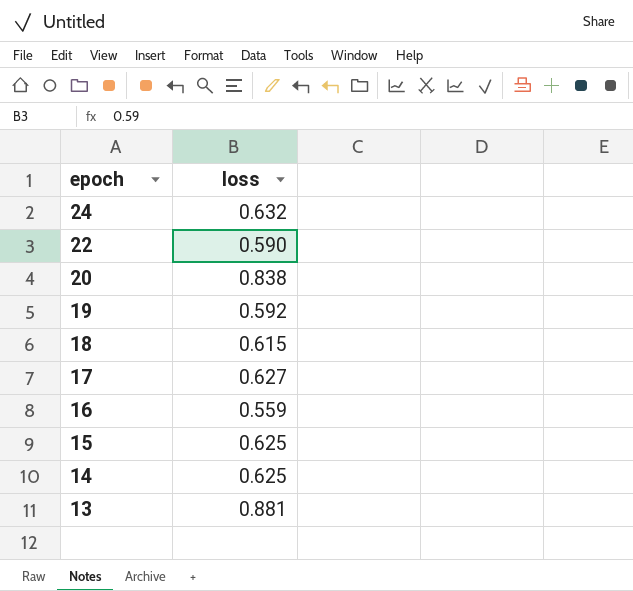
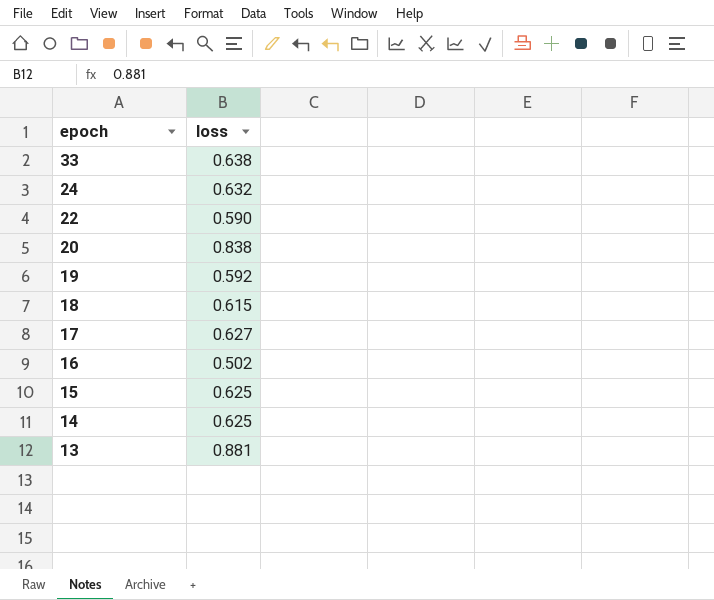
row 33: none -> 0.638
16 | loss: 0.559 -> 0.502

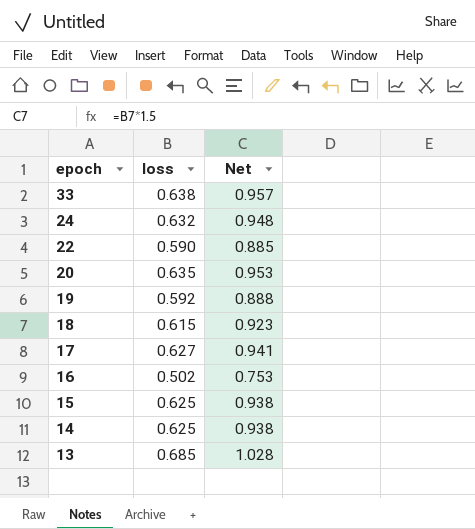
column Net | formula: none -> [loss] * 1.5
20 | loss: 0.838 -> 0.635
13 | loss: 0.881 -> 0.685

